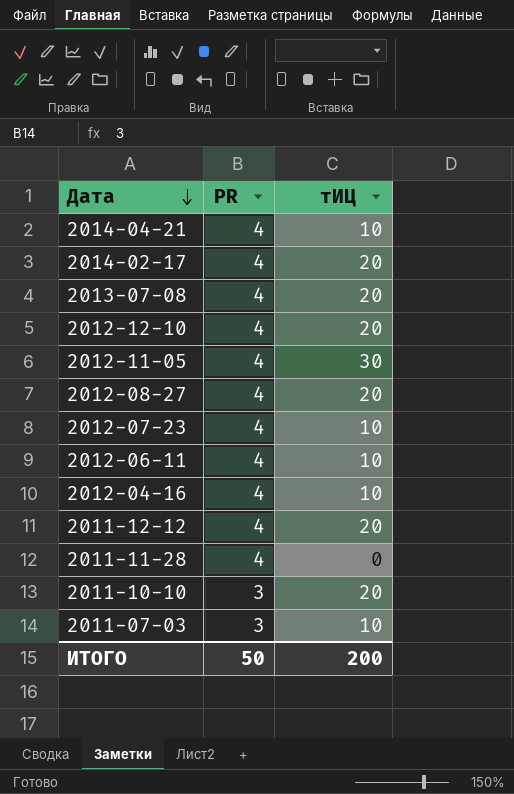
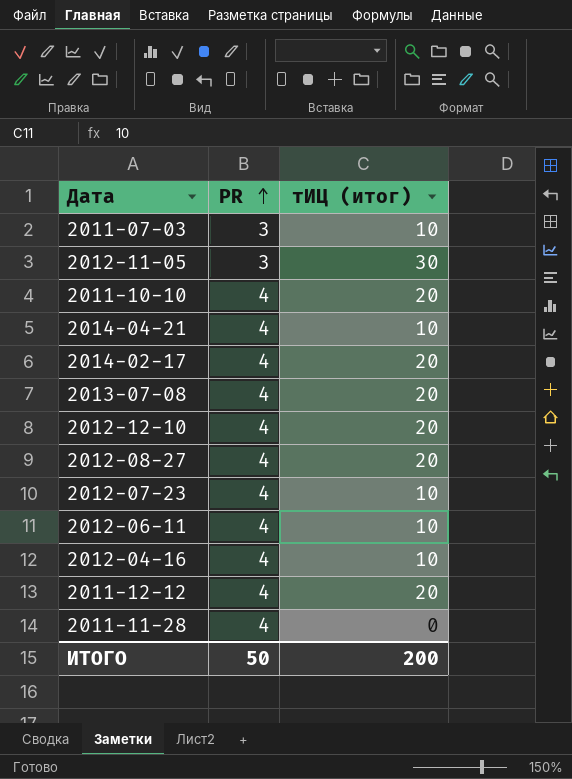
row order: Дата descending -> PR ascending
column name: тИЦ -> тИЦ (итог)
2012-11-05 | PR: 4 -> 3
2011-10-10 | PR: 3 -> 4

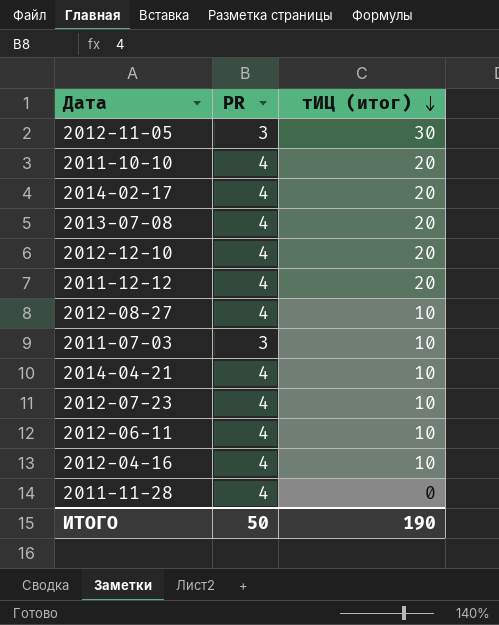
row order: PR ascending -> тИЦ (итог) descending
2012-08-27 | тИЦ (итог): 20 -> 10
ИТОГО | тИЦ (итог): 200 -> 190

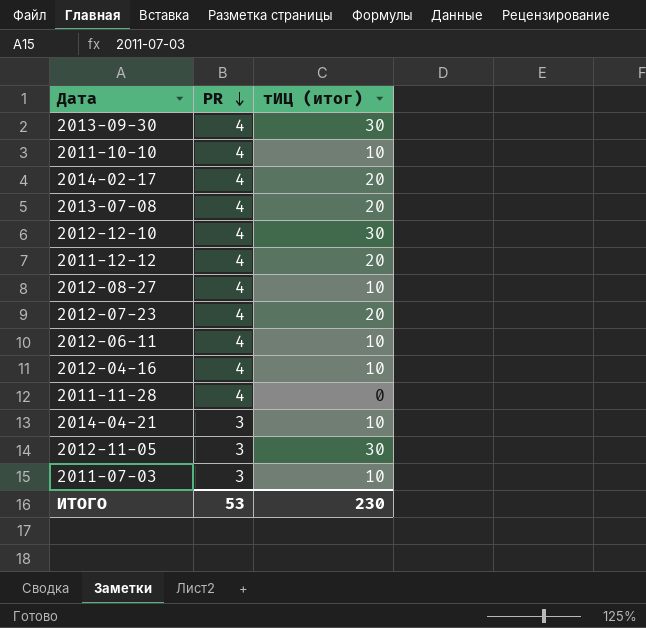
row order: тИЦ (итог) descending -> PR descending
row 2013-09-30: none -> 4 | 30
2011-10-10 | тИЦ (итог): 20 -> 10
2012-12-10 | тИЦ (итог): 20 -> 30
2012-07-23 | тИЦ (итог): 10 -> 20
2014-04-21 | PR: 4 -> 3
ИТОГО | PR: 50 -> 53
ИТОГО | тИЦ (итог): 190 -> 230

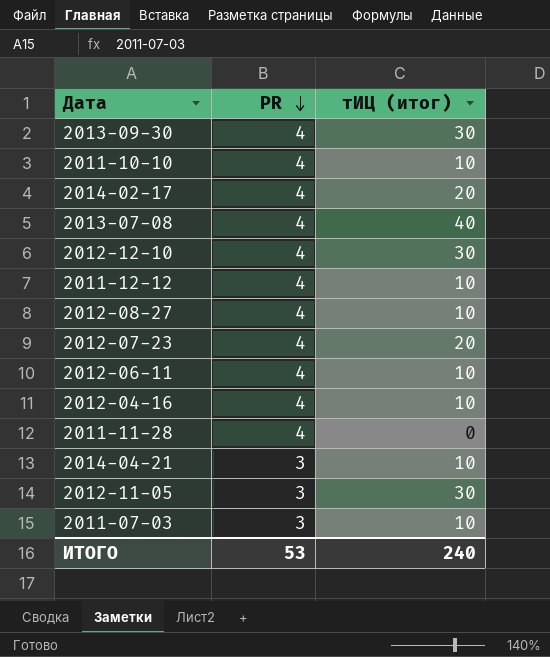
2013-07-08 | тИЦ (итог): 20 -> 40
2011-12-12 | тИЦ (итог): 20 -> 10
ИТОГО | тИЦ (итог): 230 -> 240

